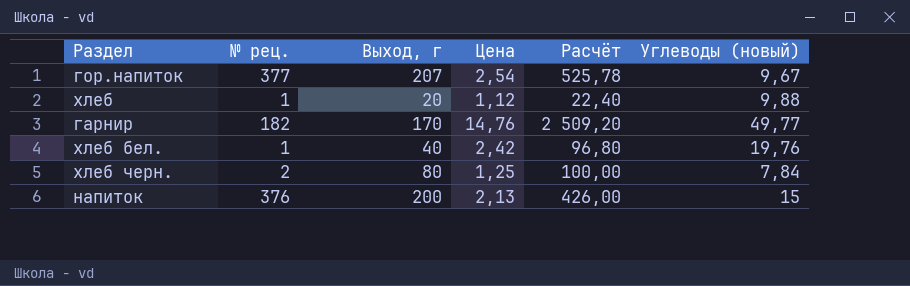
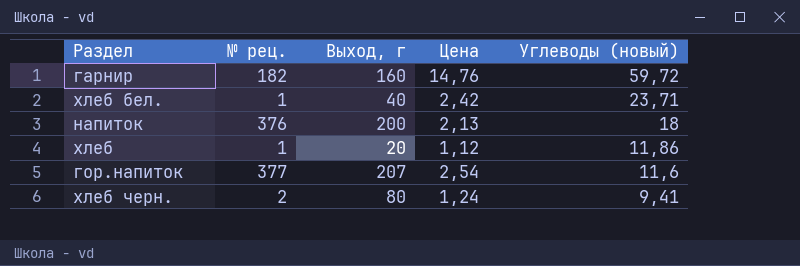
row order: none -> Углеводы (новый) descending
column Расчёт | formula: [Выход, г] * [Цена] -> none
гарнир | Выход, г: 170 -> 160
гарнир | Углеводы (новый): 49,77 -> 59,72
хлеб бел. | Углеводы (новый): 19,76 -> 23,71
напиток | Углеводы (новый): 15 -> 18
хлеб | Углеводы (новый): 9,88 -> 11,86
гор.напиток | Углеводы (новый): 9,67 -> 11,6
хлеб черн. | Цена: 1,25 -> 1,24
хлеб черн. | Углеводы (новый): 7,84 -> 9,41

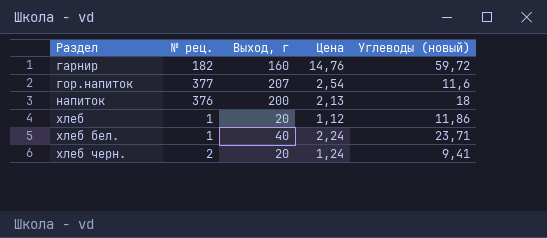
row order: Углеводы (новый) descending -> Раздел ascending
хлеб бел. | Цена: 2,42 -> 2,24
хлеб черн. | Выход, г: 80 -> 20

